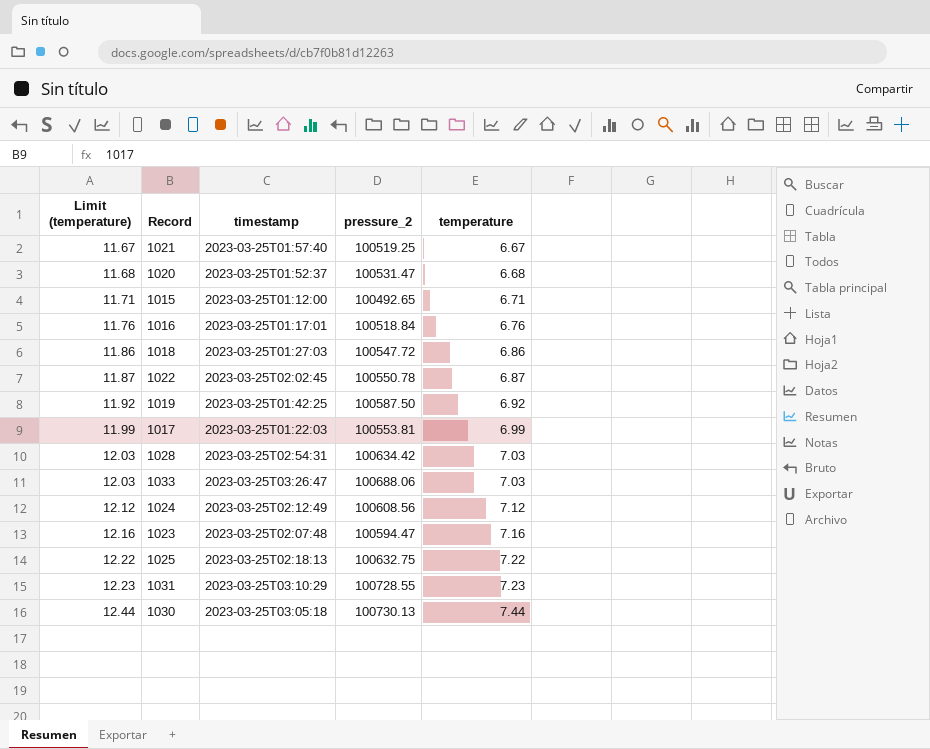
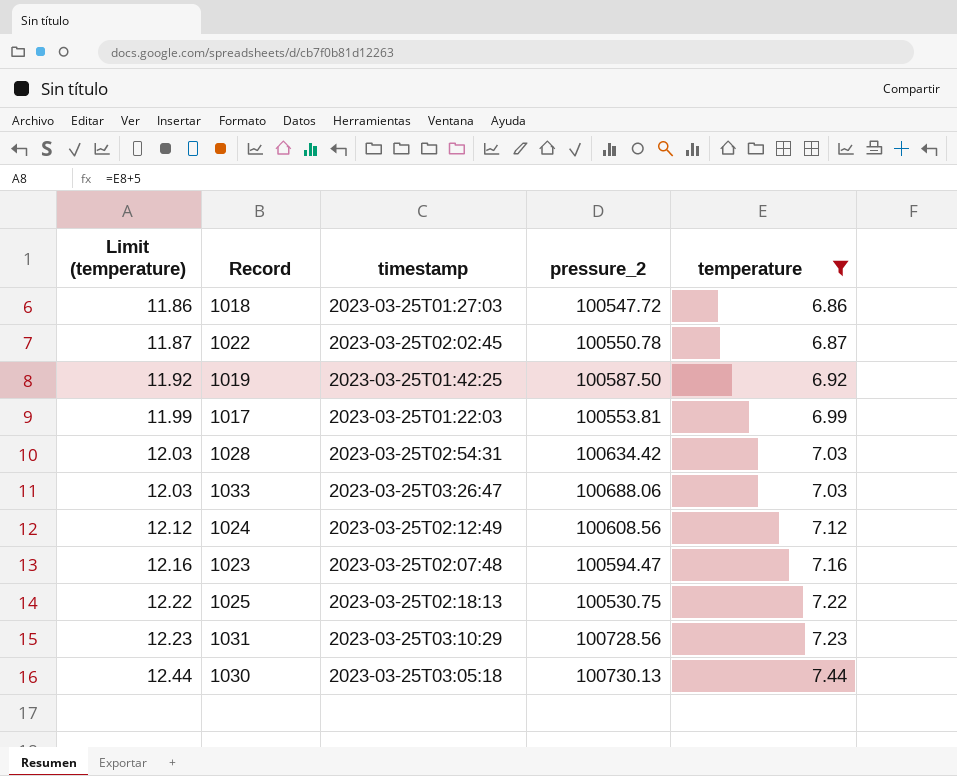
filter: none -> temperature >= 6.86
1025 | pressure_2: 100632.75 -> 100530.75
1031 | pressure_2: 100728.55 -> 100728.56

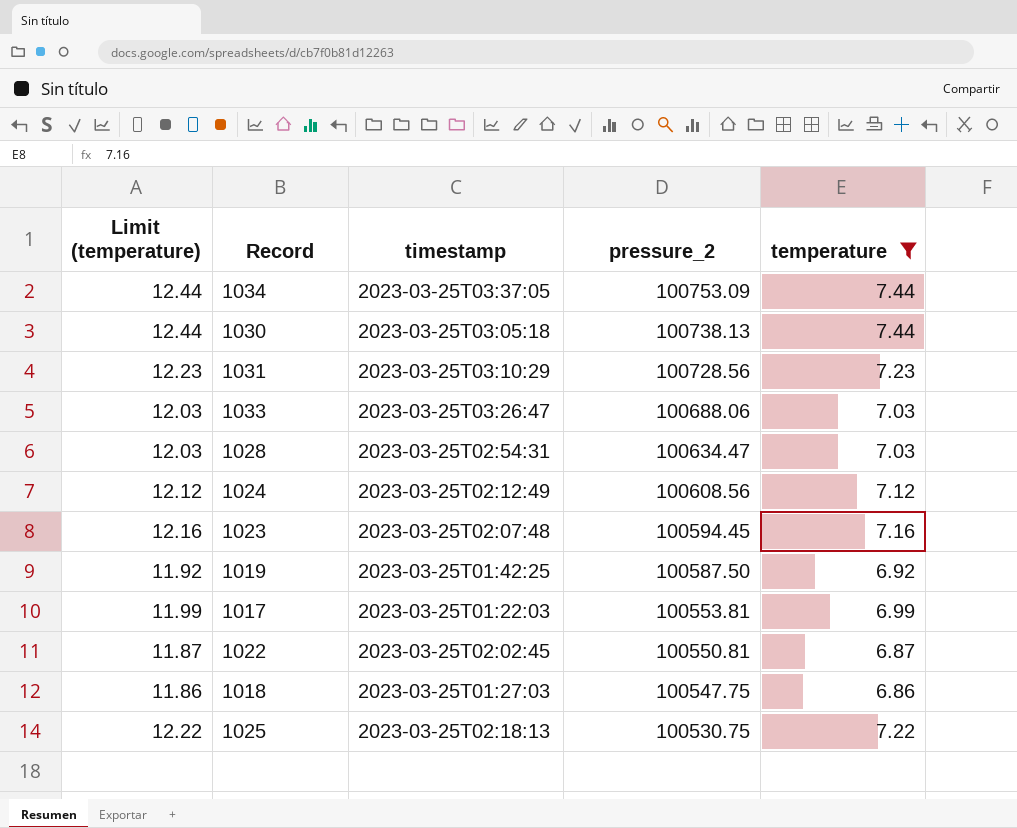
row order: Limit (temperature) ascending -> pressure_2 descending
row 1034: none -> 12.44 | 2023-03-25T03:37:05 | 100753.09 | 7.44
1030 | pressure_2: 100730.13 -> 100738.13
1028 | pressure_2: 100634.42 -> 100634.47
1023 | pressure_2: 100594.47 -> 100594.45
1022 | pressure_2: 100550.78 -> 100550.81
1018 | pressure_2: 100547.72 -> 100547.75

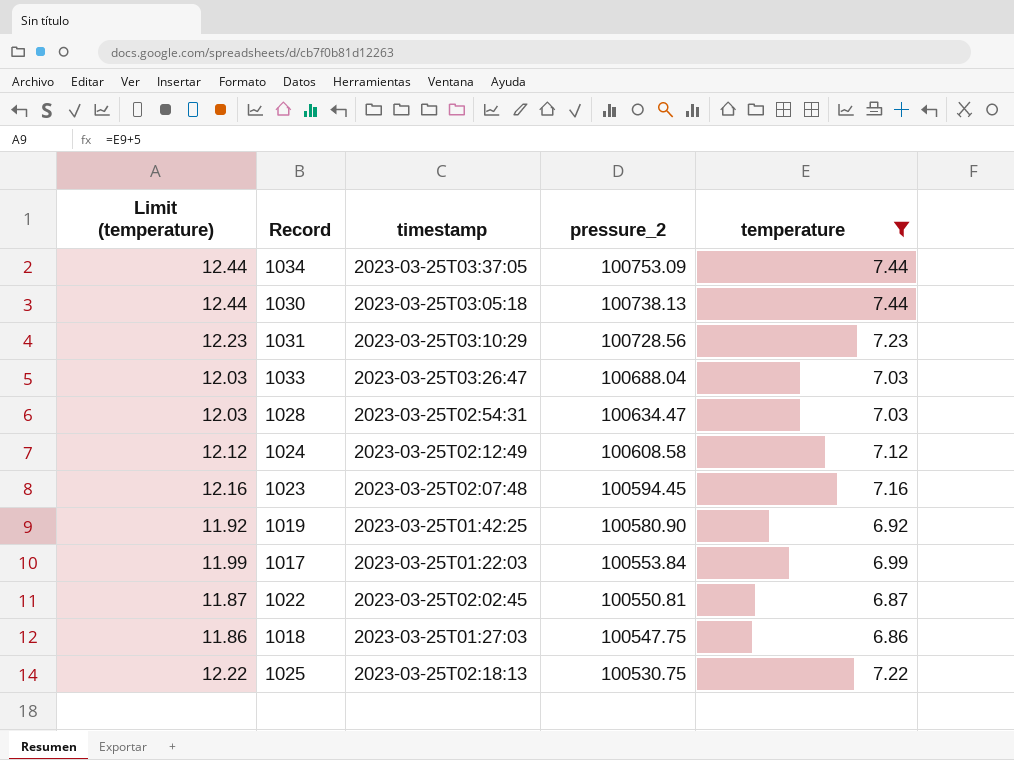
1033 | pressure_2: 100688.06 -> 100688.04
1024 | pressure_2: 100608.56 -> 100608.58
1019 | pressure_2: 100587.50 -> 100580.90
1017 | pressure_2: 100553.81 -> 100553.84

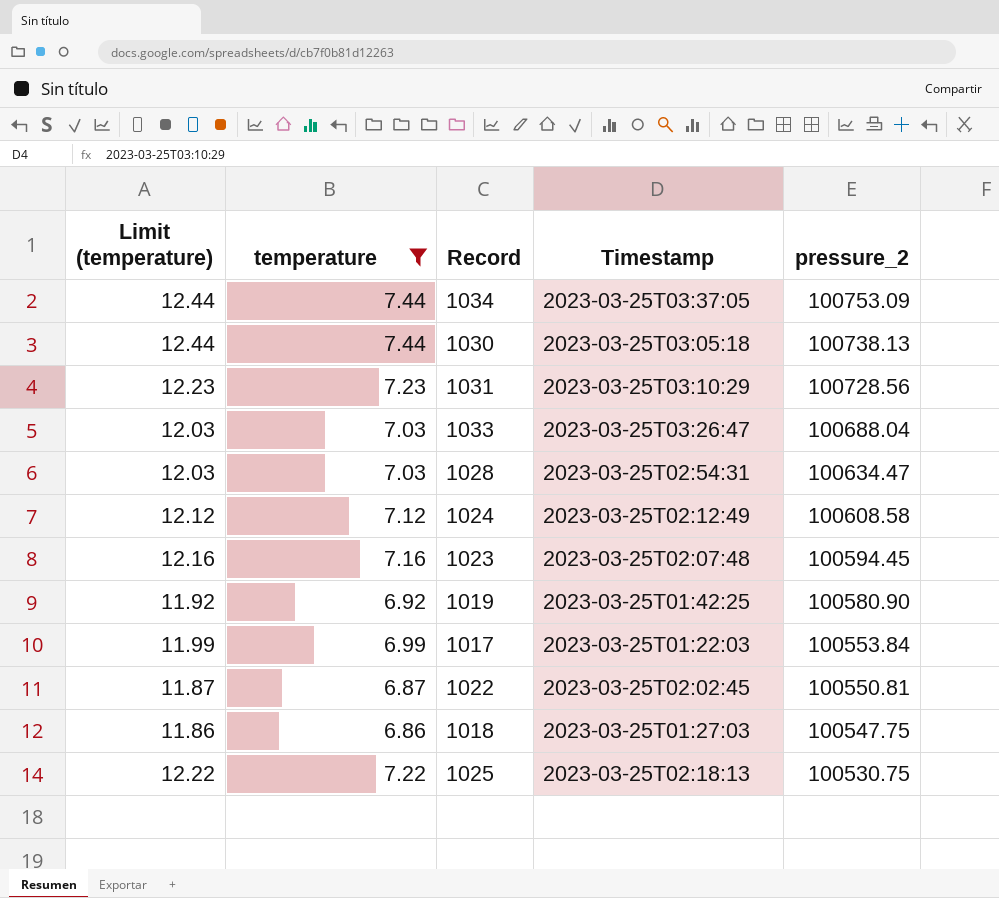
column temperature | position: 5 -> 2
column name: timestamp -> Timestamp

